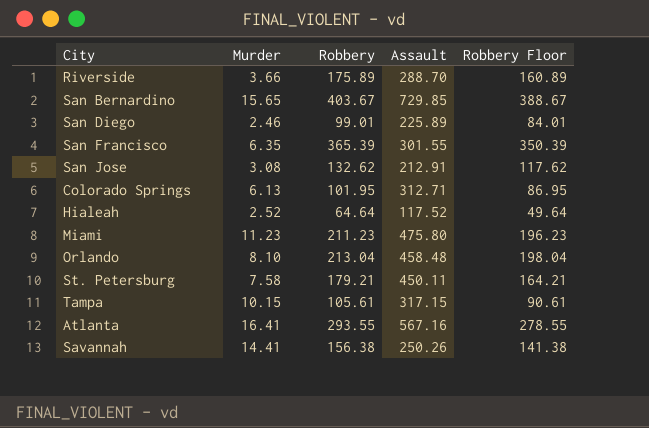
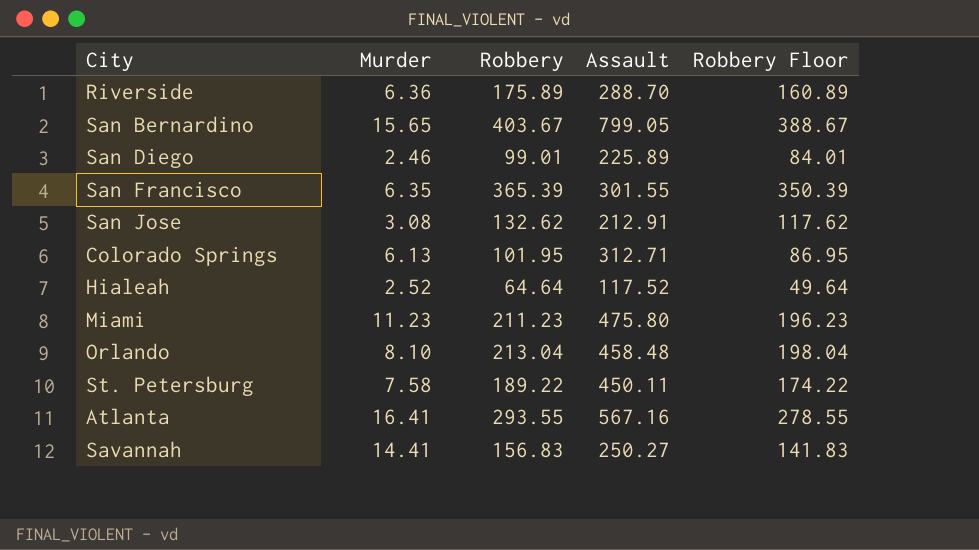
row Tampa: 10.15 | 105.61 | 317.15 | 90.61 -> none
Riverside | Murder: 3.66 -> 6.36
San Bernardino | Assault: 729.85 -> 799.05
St. Petersburg | Robbery: 179.21 -> 189.22
St. Petersburg | Robbery Floor: 164.21 -> 174.22
Savannah | Robbery: 156.38 -> 156.83
Savannah | Assault: 250.26 -> 250.27
Savannah | Robbery Floor: 141.38 -> 141.83

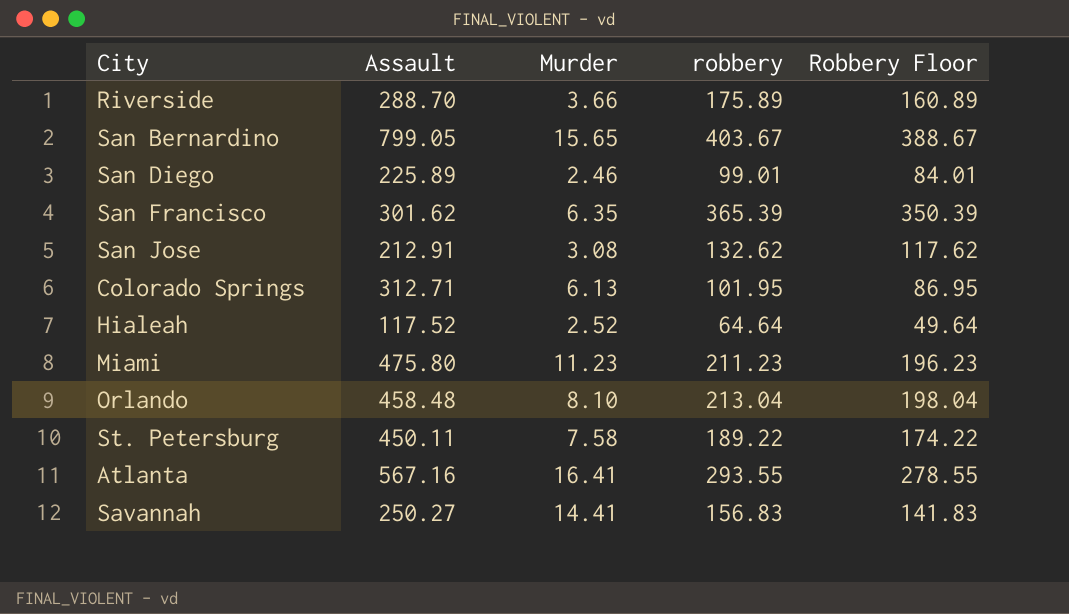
column Assault | position: 4 -> 2
column name: Robbery -> robbery
Riverside | Murder: 6.36 -> 3.66
San Francisco | Assault: 301.55 -> 301.62

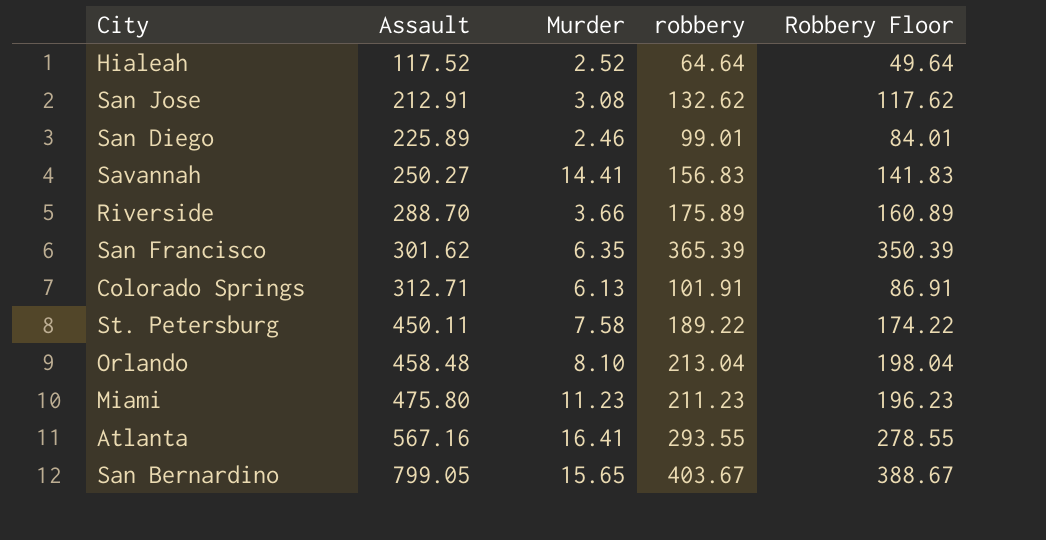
row order: none -> Assault ascending
Colorado Springs | robbery: 101.95 -> 101.91
Colorado Springs | Robbery Floor: 86.95 -> 86.91

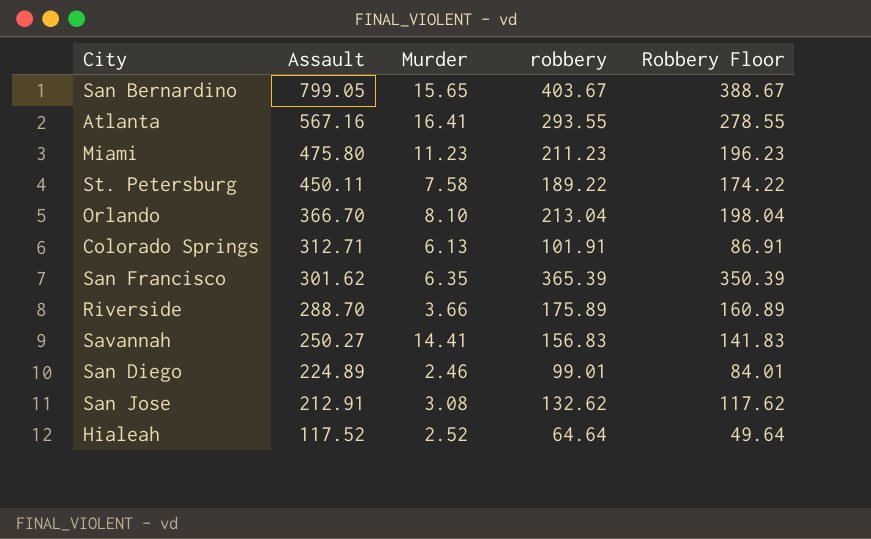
row order: Assault ascending -> Assault descending
Orlando | Assault: 458.48 -> 366.70
San Diego | Assault: 225.89 -> 224.89

